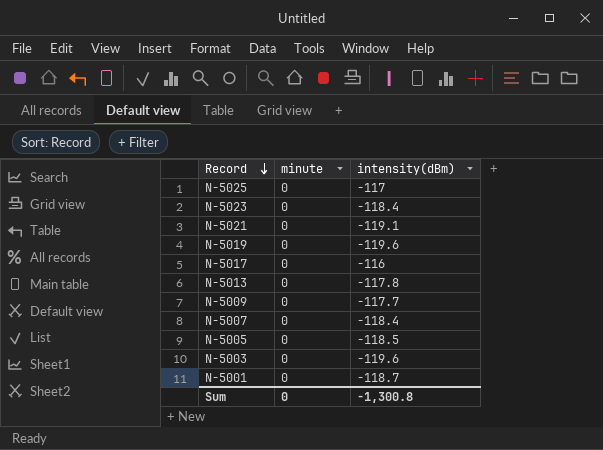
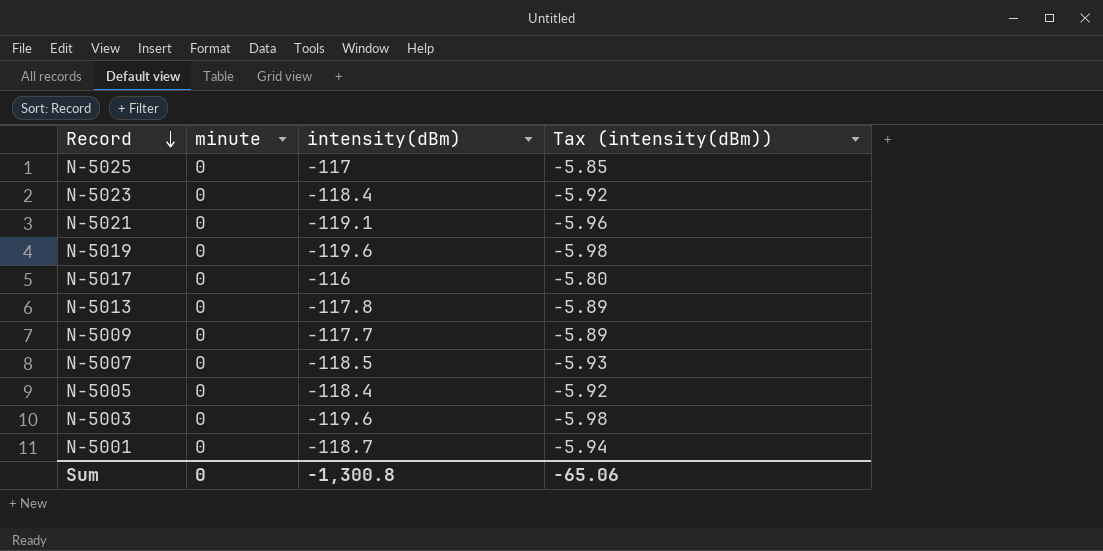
column Tax (intensity(dBm)) | formula: none -> [intensity(dBm)] * 0.05
N-5007 | intensity(dBm): -118.4 -> -118.5
N-5005 | intensity(dBm): -118.5 -> -118.4

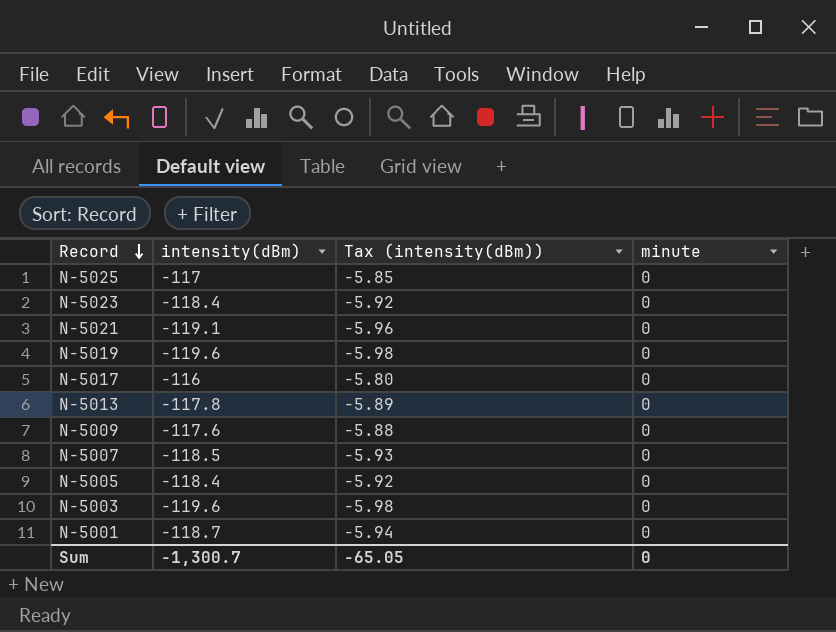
column minute | position: 2 -> 4
N-5009 | intensity(dBm): -117.7 -> -117.6
N-5009 | Tax (intensity(dBm)): -5.89 -> -5.88
Sum | intensity(dBm): -1,300.8 -> -1,300.7
Sum | Tax (intensity(dBm)): -65.06 -> -65.05

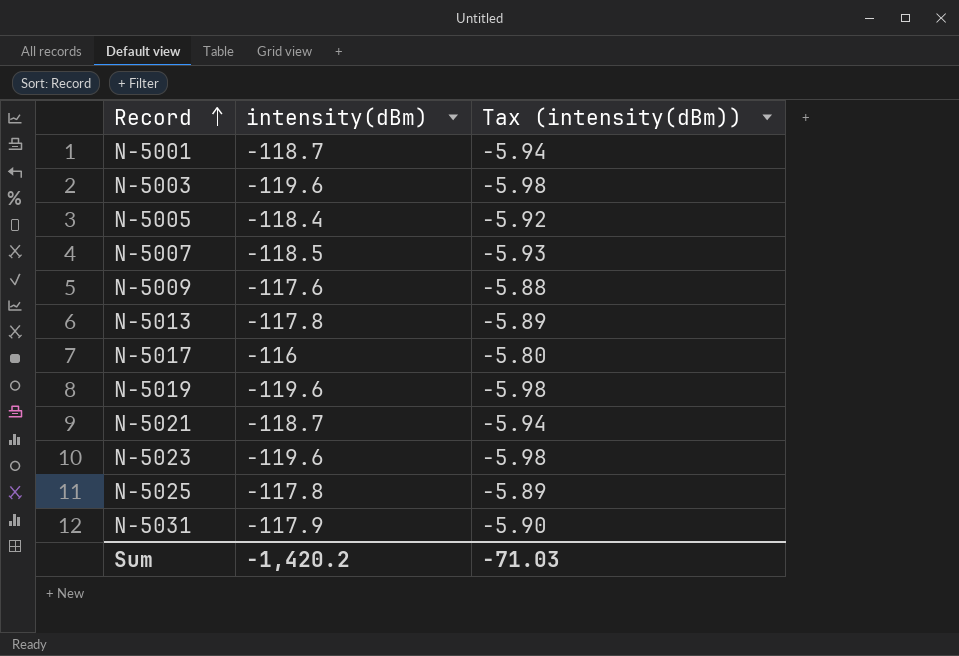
row order: Record descending -> Record ascending
column minute | position: 4 -> none
N-5021 | intensity(dBm): -119.1 -> -118.7
N-5021 | Tax (intensity(dBm)): -5.96 -> -5.94
N-5023 | intensity(dBm): -118.4 -> -119.6
N-5023 | Tax (intensity(dBm)): -5.92 -> -5.98
N-5025 | intensity(dBm): -117 -> -117.8
N-5025 | Tax (intensity(dBm)): -5.85 -> -5.89
row N-5031: none -> -117.9 | -5.90
Sum | intensity(dBm): -1,300.7 -> -1,420.2
Sum | Tax (intensity(dBm)): -65.05 -> -71.03

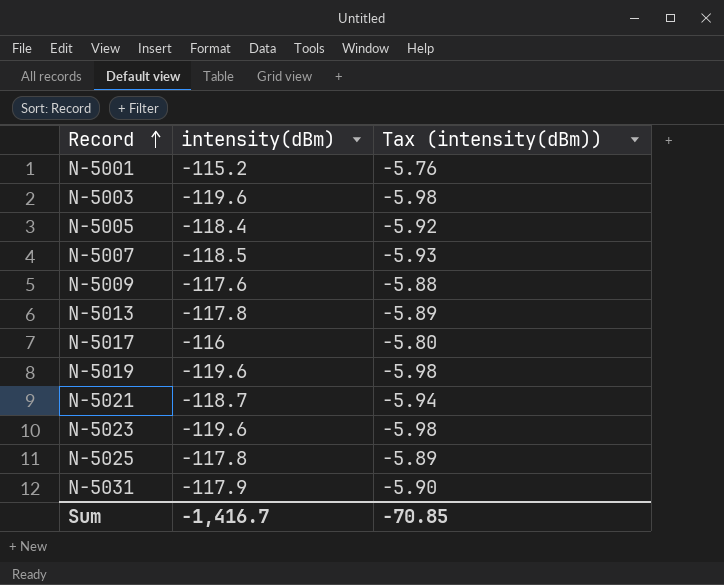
N-5001 | intensity(dBm): -118.7 -> -115.2
N-5001 | Tax (intensity(dBm)): -5.94 -> -5.76
Sum | intensity(dBm): -1,420.2 -> -1,416.7
Sum | Tax (intensity(dBm)): -71.03 -> -70.85

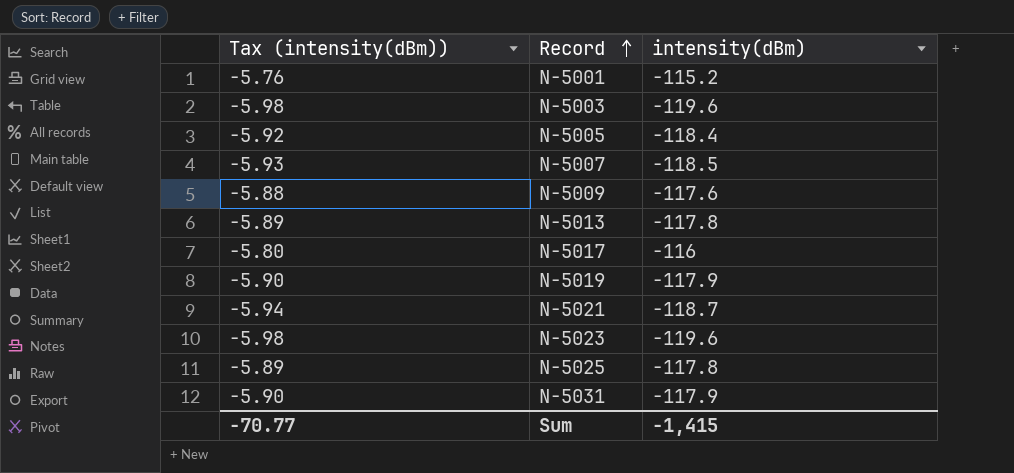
column Tax (intensity(dBm)) | position: 3 -> 1
N-5019 | Tax (intensity(dBm)): -5.98 -> -5.90
N-5019 | intensity(dBm): -119.6 -> -117.9
Sum | Tax (intensity(dBm)): -70.85 -> -70.77
Sum | intensity(dBm): -1,416.7 -> -1,415

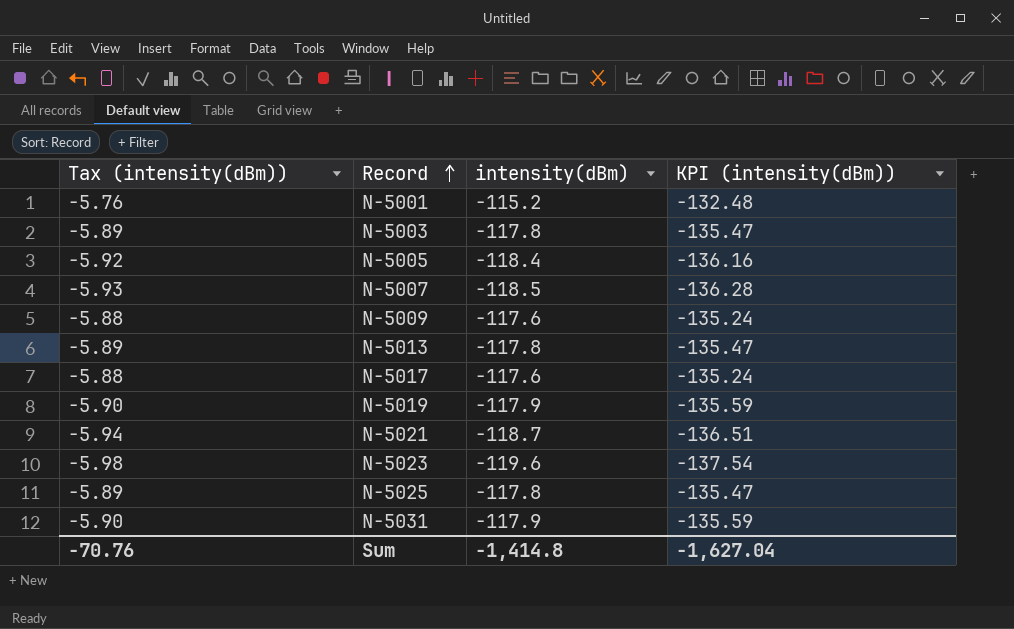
column KPI (intensity(dBm)) | formula: none -> [intensity(dBm)] * 1.15
N-5003 | Tax (intensity(dBm)): -5.98 -> -5.89
N-5003 | intensity(dBm): -119.6 -> -117.8
N-5017 | Tax (intensity(dBm)): -5.80 -> -5.88
N-5017 | intensity(dBm): -116 -> -117.6
Sum | Tax (intensity(dBm)): -70.77 -> -70.76
Sum | intensity(dBm): -1,415 -> -1,414.8

